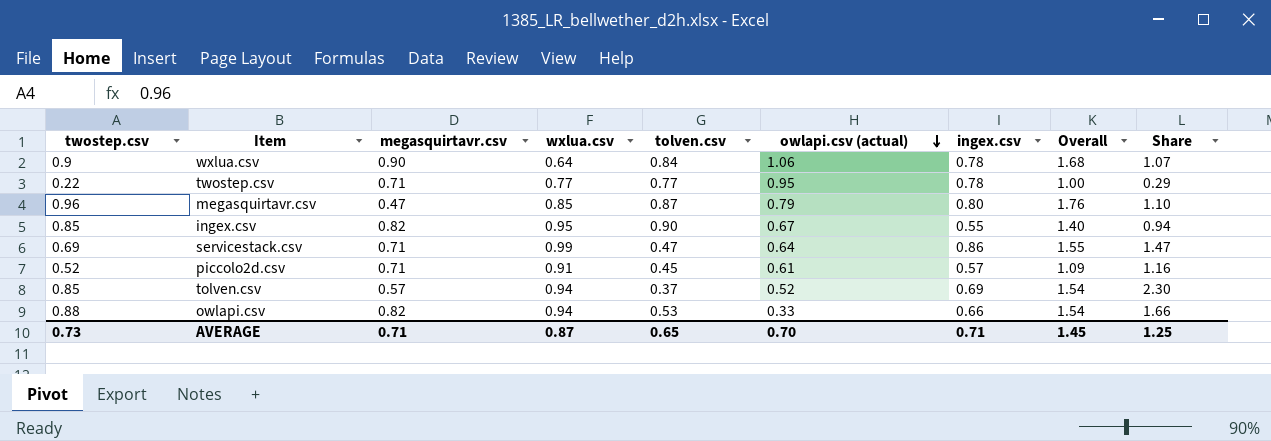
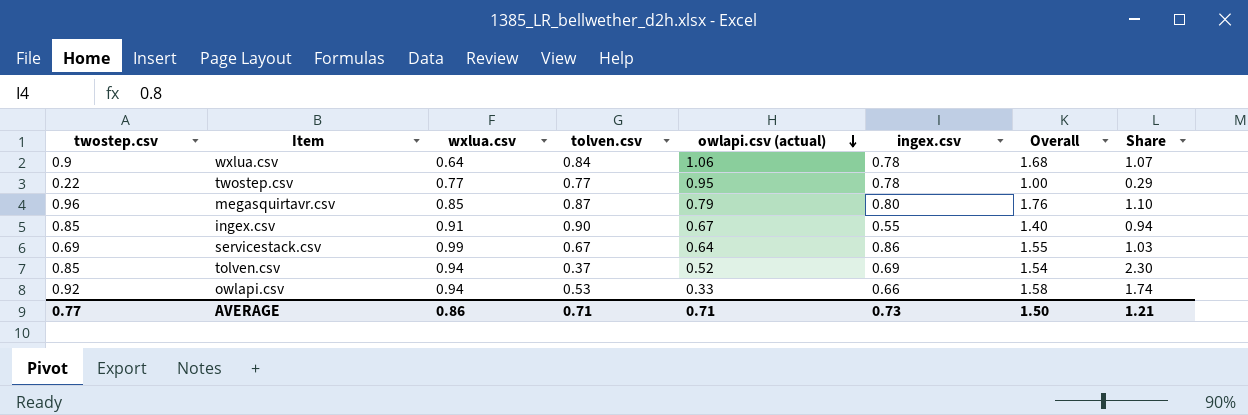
column megasquirtavr.csv | position: 3 -> none
row piccolo2d.csv: 0.52 | 0.71 | 0.91 | 0.45 | 0.61 | 0.57 | 1.09 | 1.16 -> none
ingex.csv | wxlua.csv: 0.95 -> 0.91
servicestack.csv | tolven.csv: 0.47 -> 0.67
servicestack.csv | Share: 1.47 -> 1.03
owlapi.csv | twostep.csv: 0.88 -> 0.92
owlapi.csv | Overall: 1.54 -> 1.58
owlapi.csv | Share: 1.66 -> 1.74
AVERAGE | twostep.csv: 0.73 -> 0.77
AVERAGE | wxlua.csv: 0.87 -> 0.86
AVERAGE | tolven.csv: 0.65 -> 0.71
AVERAGE | owlapi.csv (actual): 0.70 -> 0.71
AVERAGE | ingex.csv: 0.71 -> 0.73
AVERAGE | Overall: 1.45 -> 1.50
AVERAGE | Share: 1.25 -> 1.21

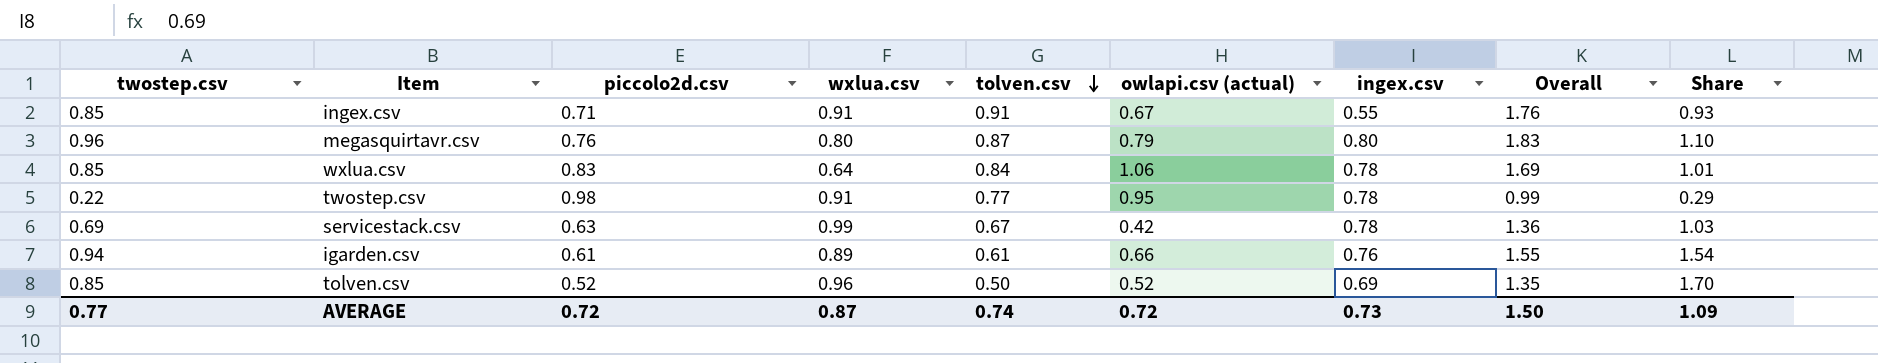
row order: owlapi.csv (actual) descending -> tolven.csv descending
column piccolo2d.csv | position: none -> 3
column Overall | formula: [twostep.csv] + [ingex.csv] -> [twostep.csv] + [tolven.csv]
row owlapi.csv: 0.92 | 0.94 | 0.53 | 0.33 | 0.66 | 1.58 | 1.74 -> none
ingex.csv | tolven.csv: 0.90 -> 0.91
ingex.csv | Share: 0.94 -> 0.93
megasquirtavr.csv | wxlua.csv: 0.85 -> 0.80
wxlua.csv | twostep.csv: 0.9 -> 0.85
wxlua.csv | Share: 1.07 -> 1.01
twostep.csv | wxlua.csv: 0.77 -> 0.91
servicestack.csv | owlapi.csv (actual): 0.64 -> 0.42
servicestack.csv | ingex.csv: 0.86 -> 0.78
row igarden.csv: none -> 0.94 | 0.61 | 0.89 | 0.61 | 0.66 | 0.76 | 1.55 | 1.54
tolven.csv | wxlua.csv: 0.94 -> 0.96
tolven.csv | tolven.csv: 0.37 -> 0.50
tolven.csv | Share: 2.30 -> 1.70
AVERAGE | wxlua.csv: 0.86 -> 0.87
AVERAGE | tolven.csv: 0.71 -> 0.74
AVERAGE | owlapi.csv (actual): 0.71 -> 0.72
AVERAGE | Share: 1.21 -> 1.09

